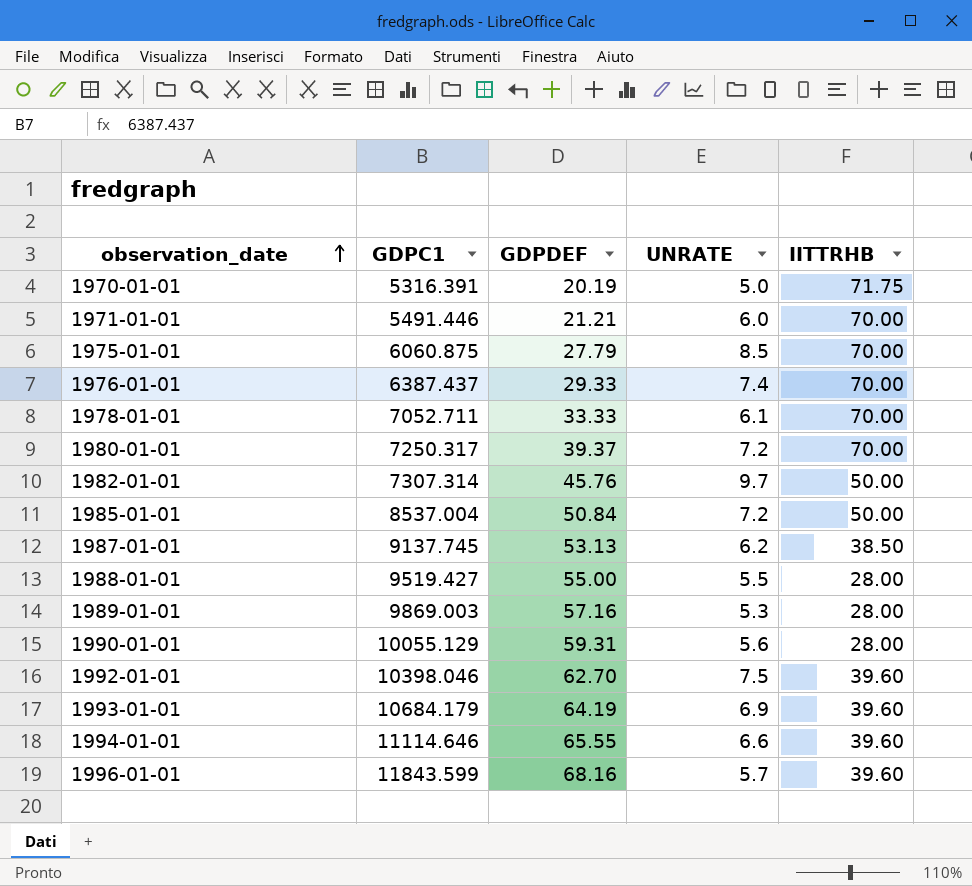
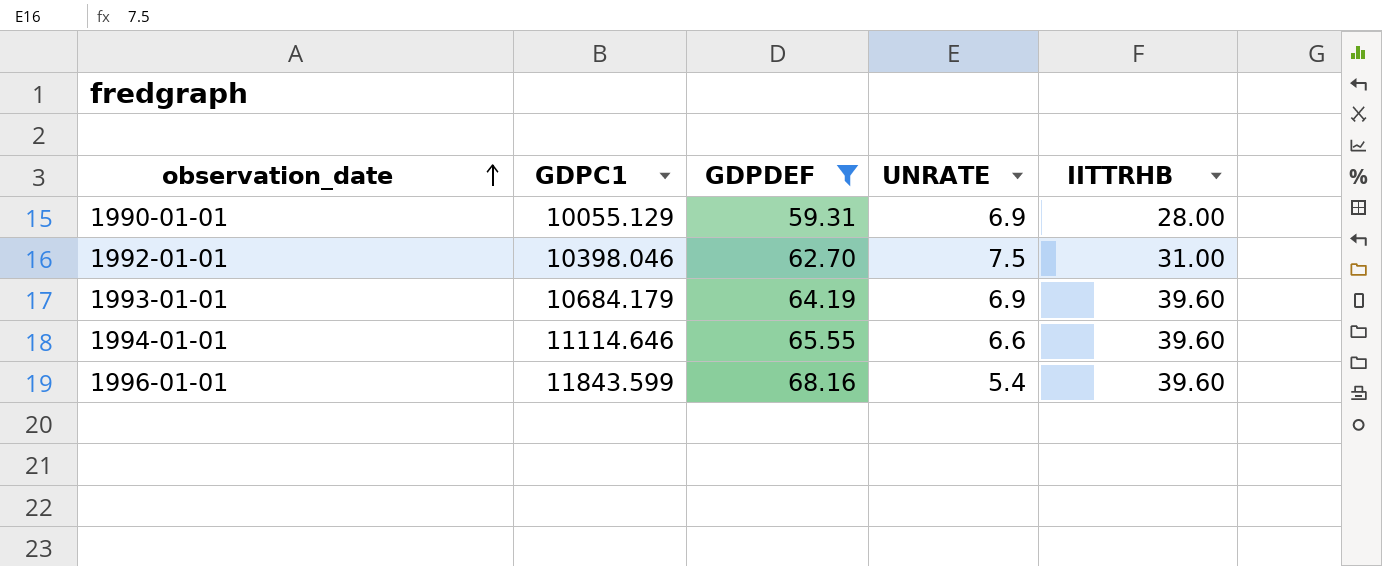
filter: none -> GDPDEF >= 59.31
1990-01-01 | UNRATE: 5.6 -> 6.9
1992-01-01 | IITTRHB: 39.60 -> 31.00
1996-01-01 | UNRATE: 5.7 -> 5.4

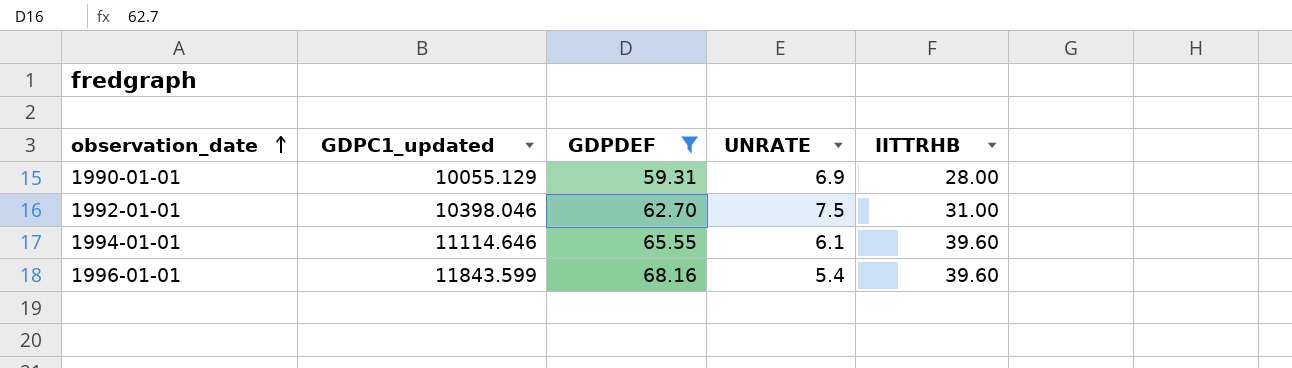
column name: GDPC1 -> GDPC1_updated
row 1993-01-01: 10684.179 | 64.19 | 6.9 | 39.60 -> none
1994-01-01 | UNRATE: 6.6 -> 6.1

